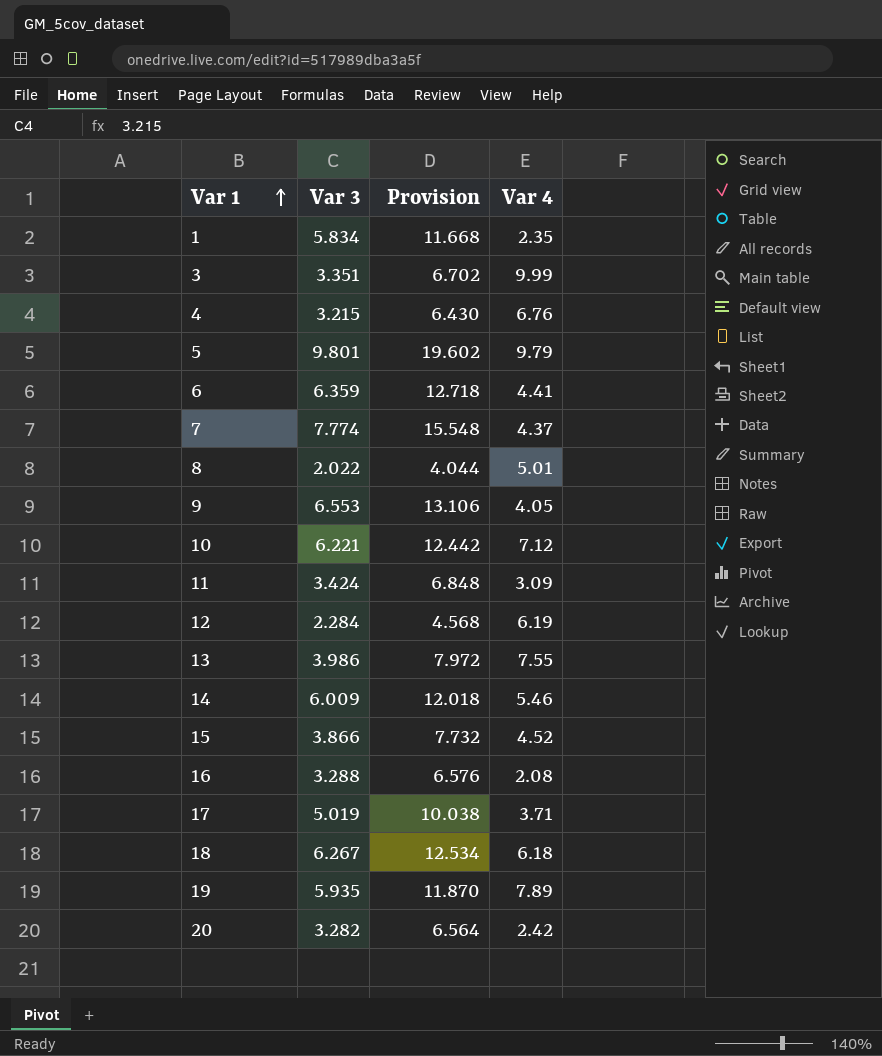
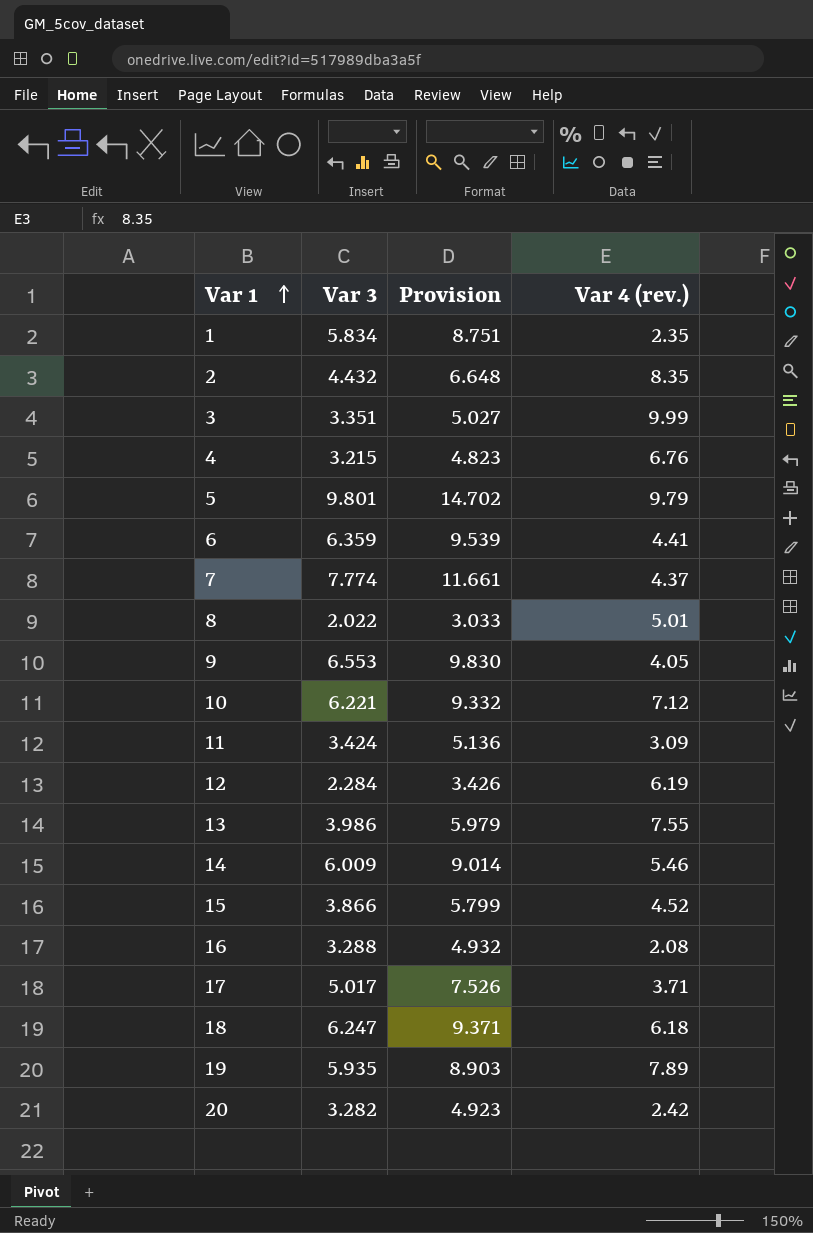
column Provision | formula: [Var 3] * 2 -> [Var 3] * 1.5
column name: Var 4 -> Var 4 (rev.)
row 2: none -> 4.432 | 6.648 | 8.35
17 | Var 3: 5.019 -> 5.017
18 | Var 3: 6.267 -> 6.247

